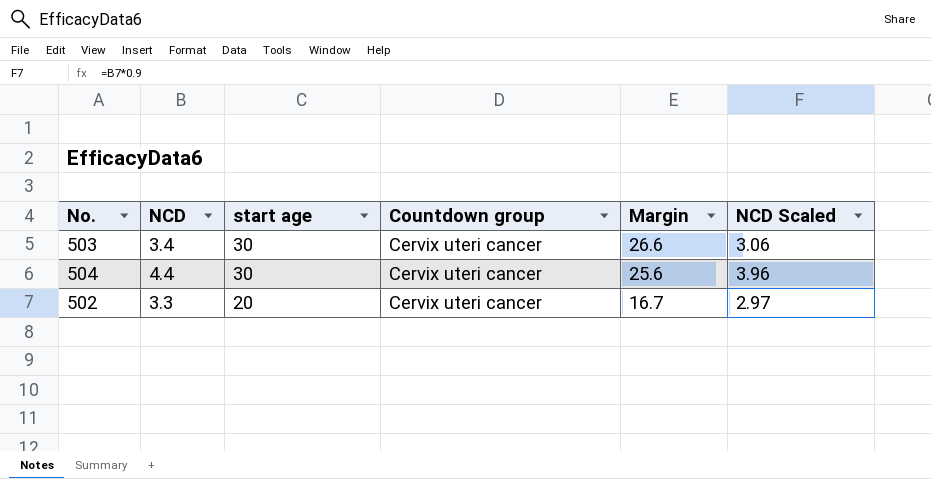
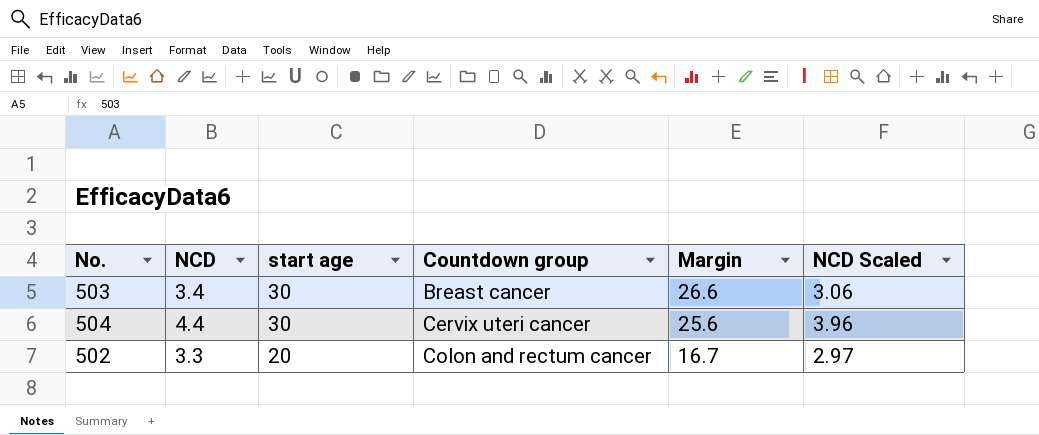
503 | Countdown group: Cervix uteri cancer -> Breast cancer
502 | Countdown group: Cervix uteri cancer -> Colon and rectum cancer

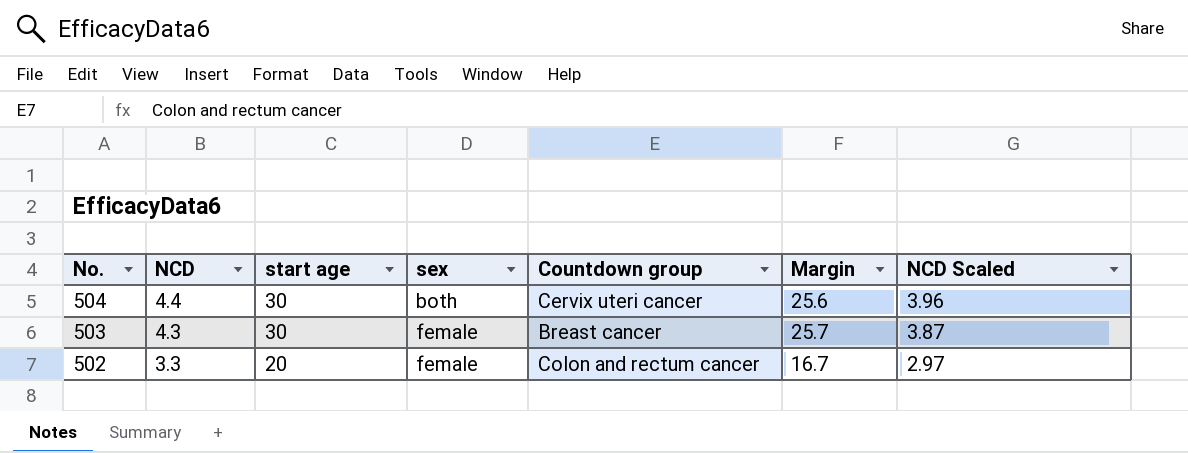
row order: start age descending -> No. descending
column sex | position: none -> 4
503 | NCD: 3.4 -> 4.3
503 | Margin: 26.6 -> 25.7
503 | NCD Scaled: 3.06 -> 3.87

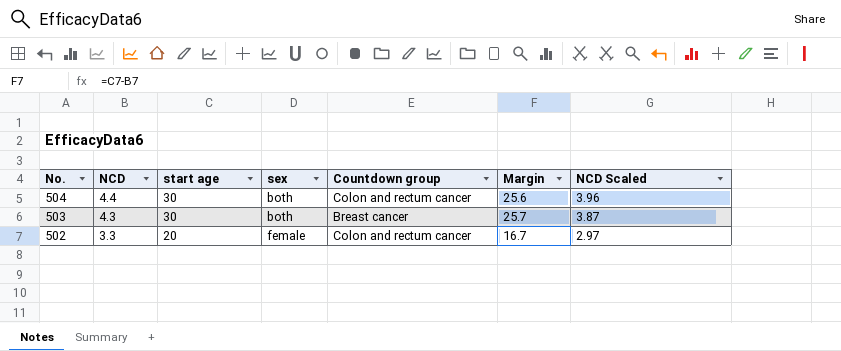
504 | Countdown group: Cervix uteri cancer -> Colon and rectum cancer
503 | sex: female -> both

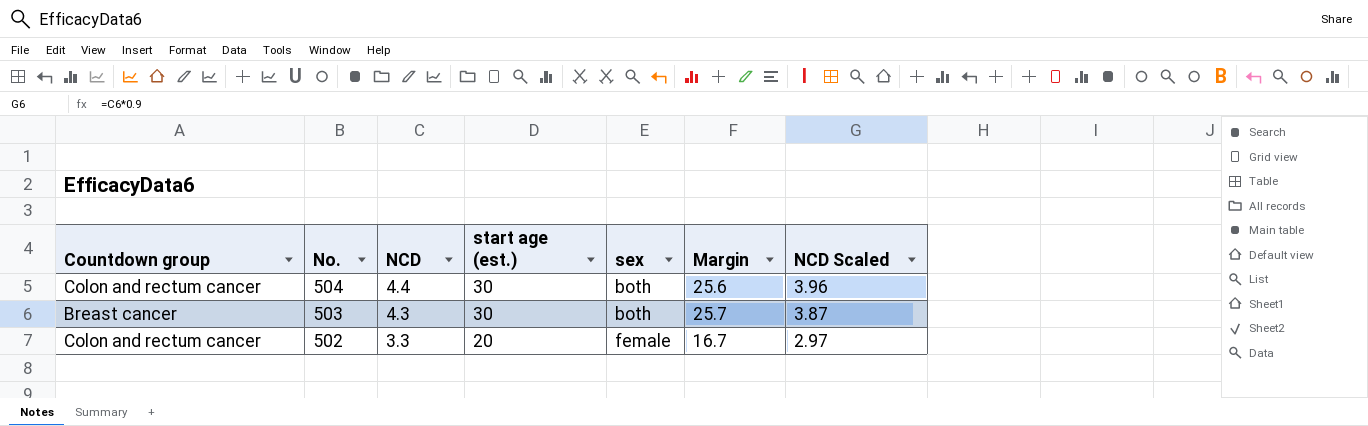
column Countdown group | position: 5 -> 1
column name: start age -> start age (est.)

